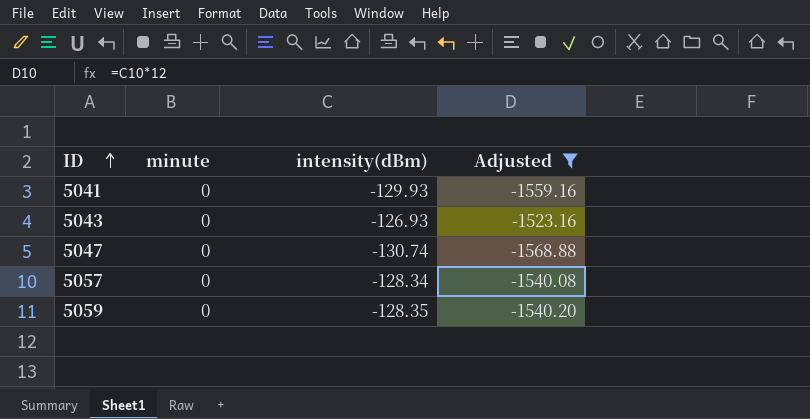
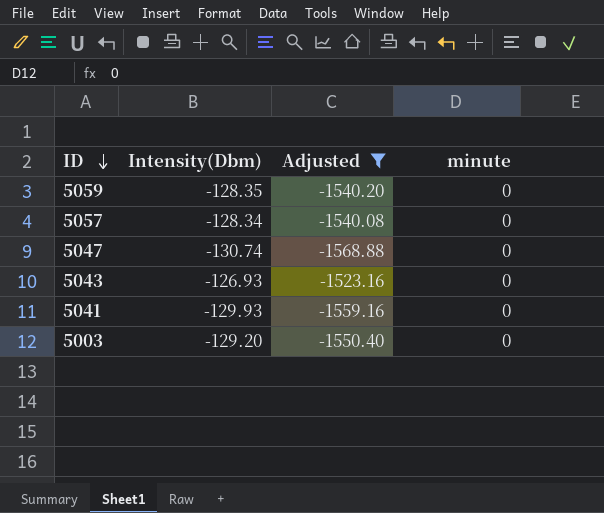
row order: ID ascending -> ID descending
column name: intensity(dBm) -> Intensity(Dbm)
column minute | position: 2 -> 4
row 5003: none -> -129.20 | -1550.40 | 0

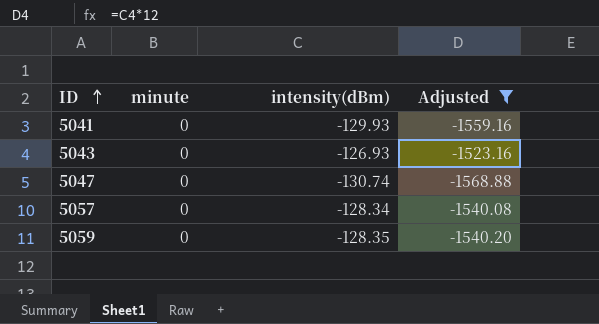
row order: ID descending -> ID ascending
column minute | position: 4 -> 2
column name: Intensity(Dbm) -> intensity(dBm)
row 5003: -129.20 | -1550.40 | 0 -> none

